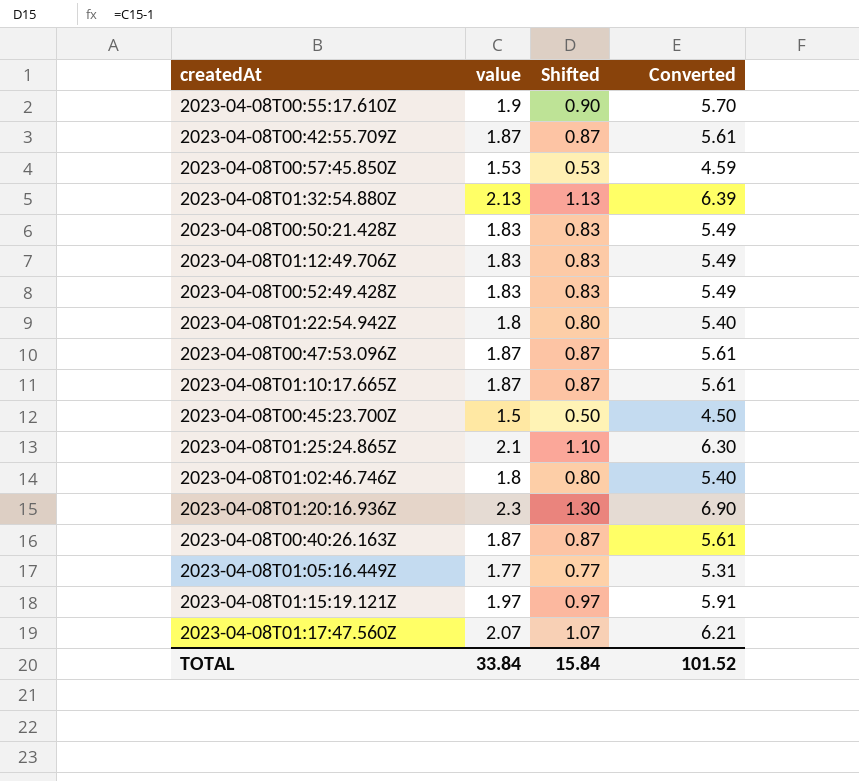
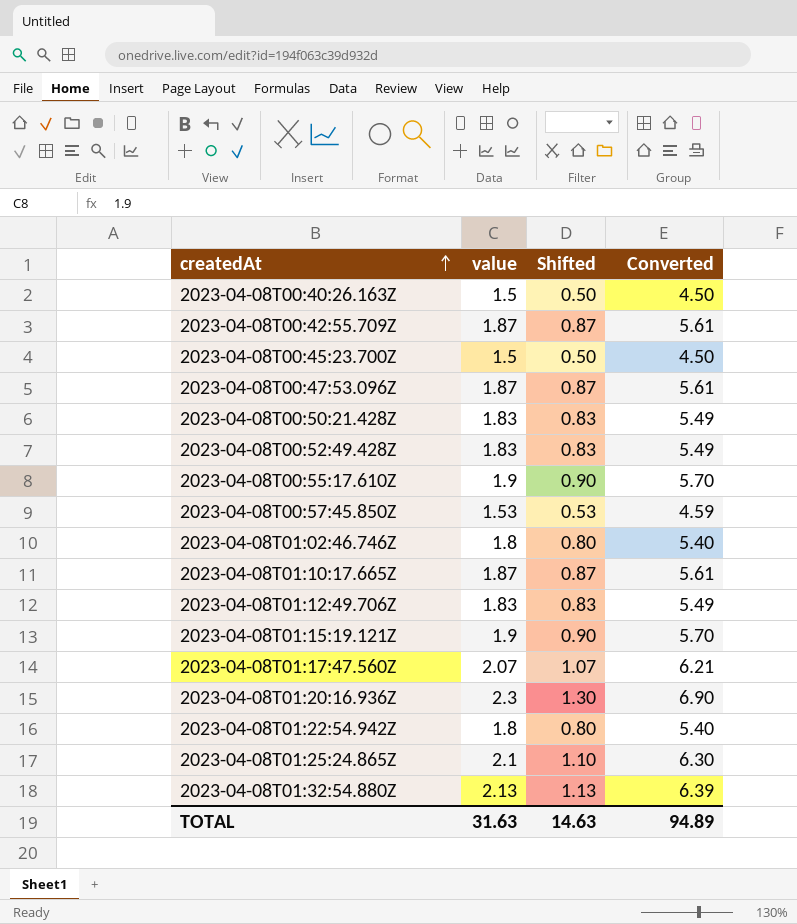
row order: none -> createdAt ascending
row 2023-04-08T01:05:16.449Z: 1.77 | 0.77 | 5.31 -> none
2023-04-08T00:40:26.163Z | value: 1.87 -> 1.5
2023-04-08T00:40:26.163Z | Shifted: 0.87 -> 0.50
2023-04-08T00:40:26.163Z | Converted: 5.61 -> 4.50
2023-04-08T01:15:19.121Z | value: 1.97 -> 1.9
2023-04-08T01:15:19.121Z | Shifted: 0.97 -> 0.90
2023-04-08T01:15:19.121Z | Converted: 5.91 -> 5.70
TOTAL | value: 33.84 -> 31.63
TOTAL | Shifted: 15.84 -> 14.63
TOTAL | Converted: 101.52 -> 94.89

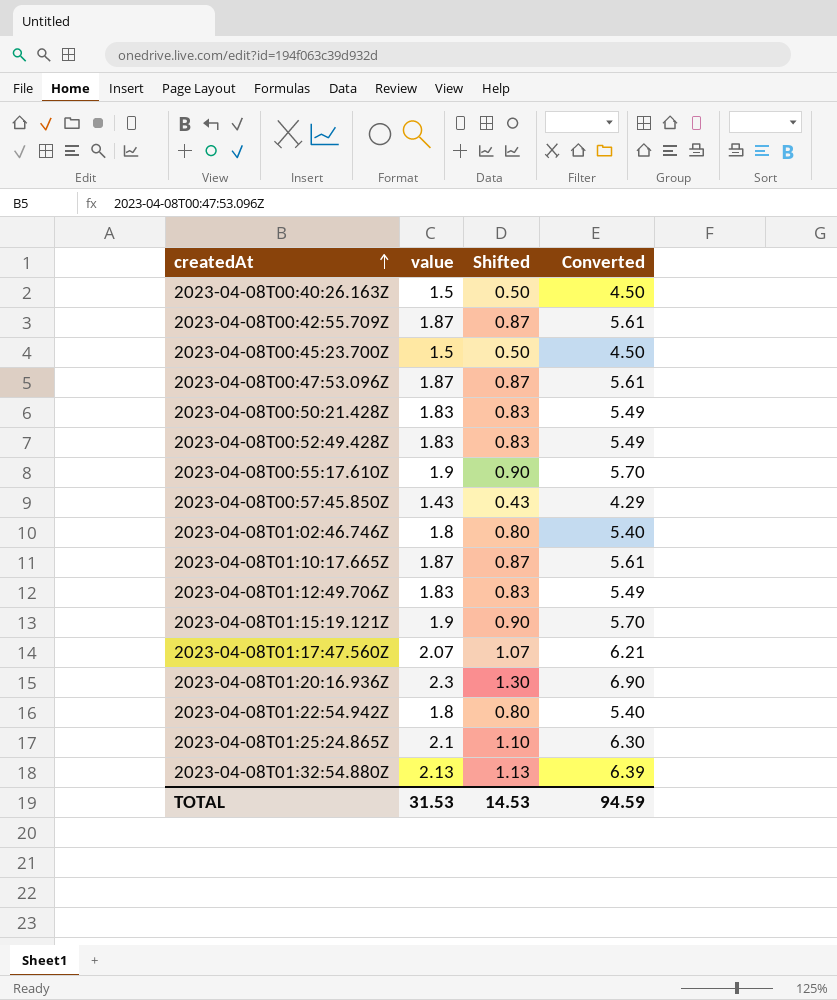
2023-04-08T00:57:45.850Z | value: 1.53 -> 1.43
2023-04-08T00:57:45.850Z | Shifted: 0.53 -> 0.43
2023-04-08T00:57:45.850Z | Converted: 4.59 -> 4.29
TOTAL | value: 31.63 -> 31.53
TOTAL | Shifted: 14.63 -> 14.53
TOTAL | Converted: 94.89 -> 94.59

